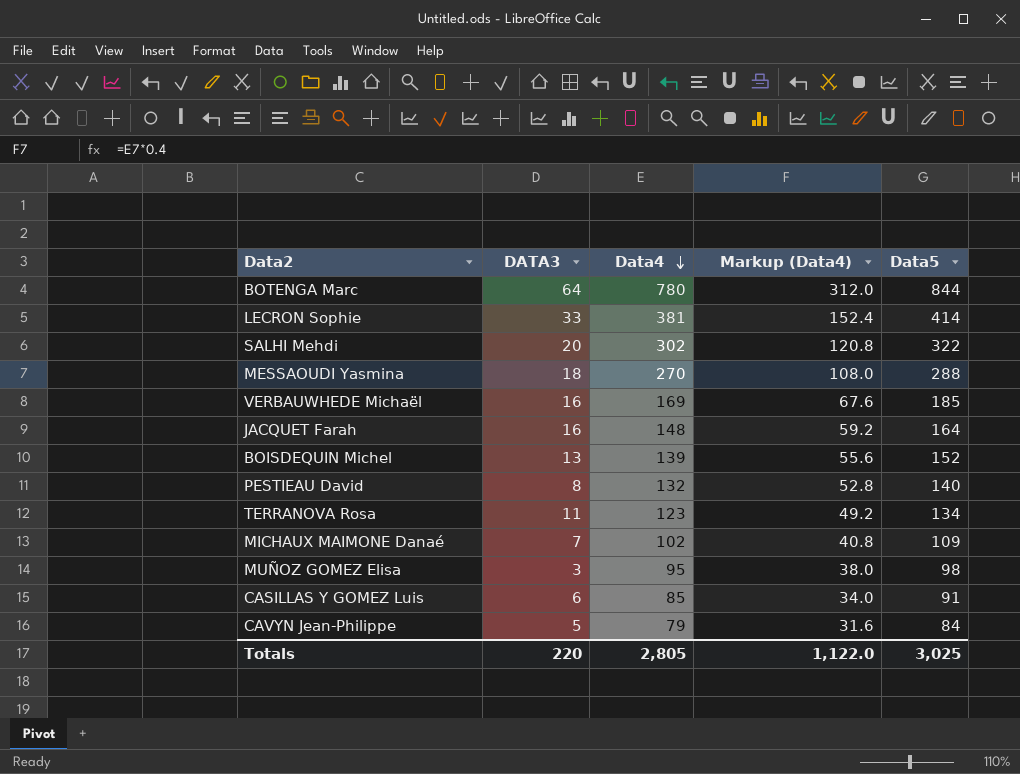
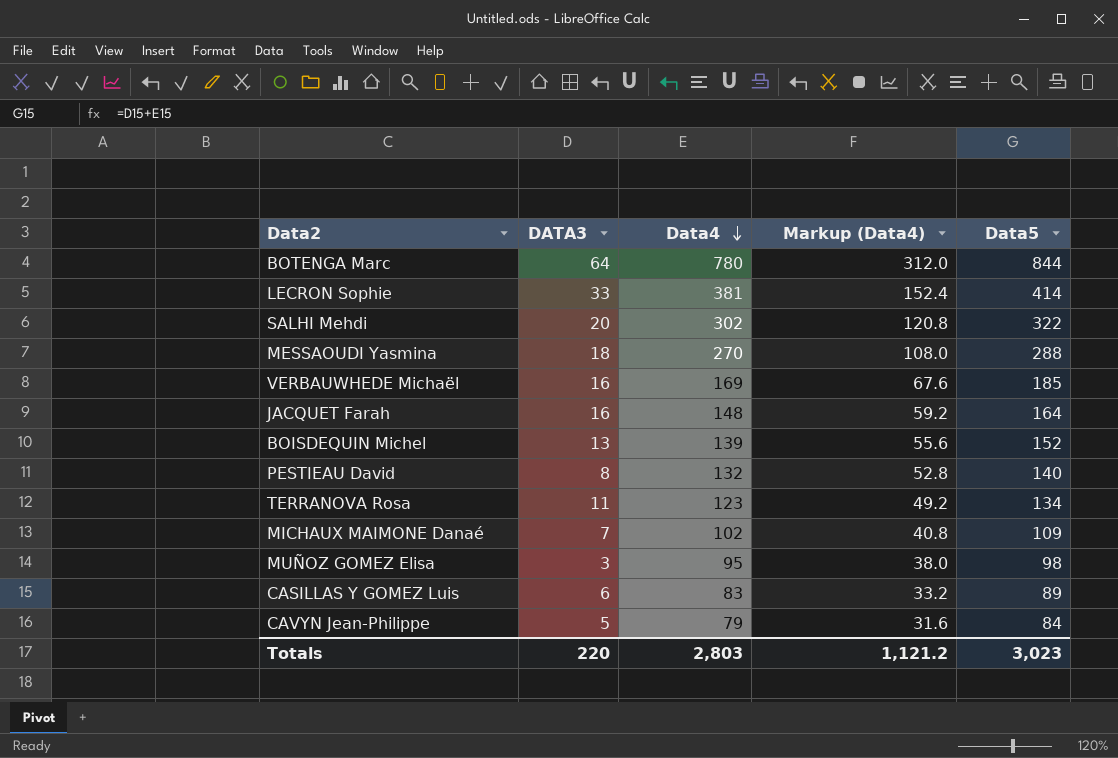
CASILLAS Y GOMEZ Luis | Data4: 85 -> 83
CASILLAS Y GOMEZ Luis | Markup (Data4): 34.0 -> 33.2
CASILLAS Y GOMEZ Luis | Data5: 91 -> 89
Totals | Data4: 2,805 -> 2,803
Totals | Markup (Data4): 1,122.0 -> 1,121.2
Totals | Data5: 3,025 -> 3,023

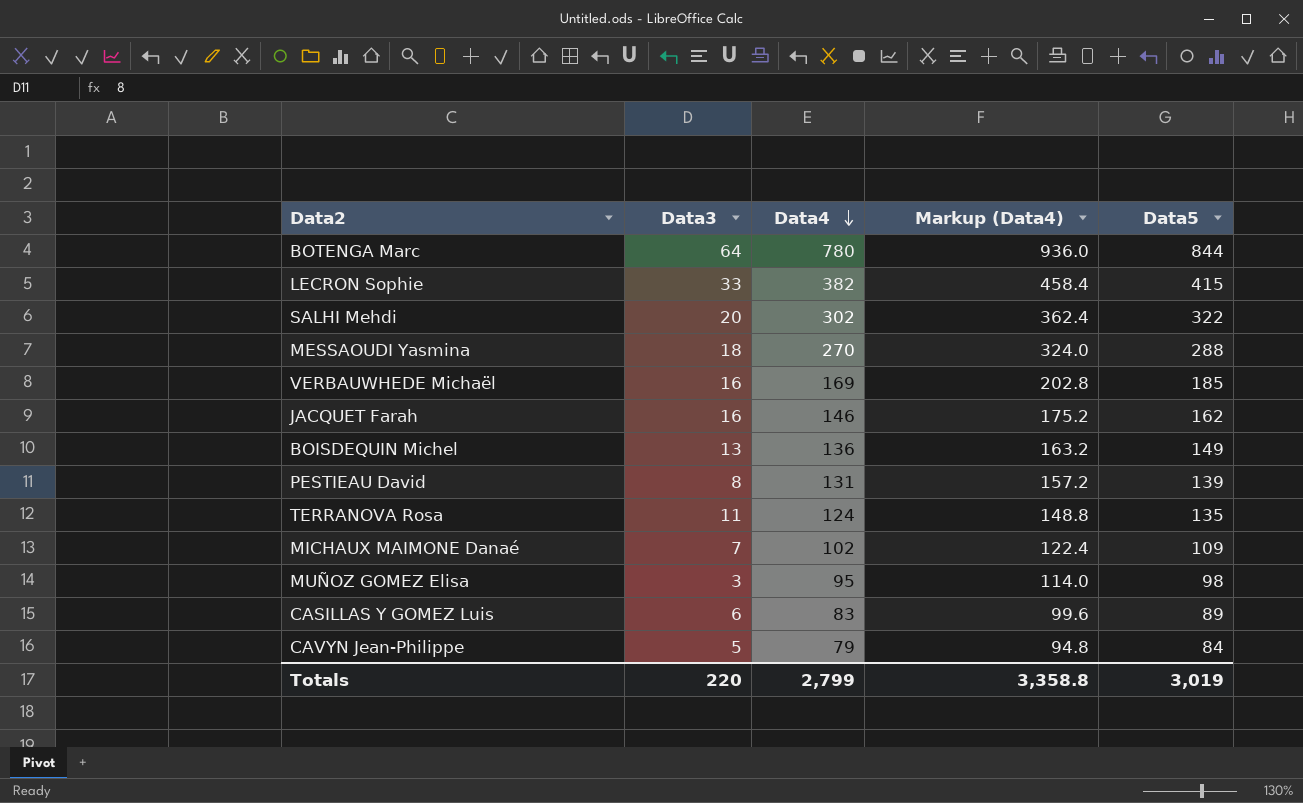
column name: DATA3 -> Data3
column Markup (Data4) | formula: [Data4] * 0.4 -> [Data4] * 1.2
LECRON Sophie | Data4: 381 -> 382
LECRON Sophie | Data5: 414 -> 415
JACQUET Farah | Data4: 148 -> 146
JACQUET Farah | Data5: 164 -> 162
BOISDEQUIN Michel | Data4: 139 -> 136
BOISDEQUIN Michel | Data5: 152 -> 149
PESTIEAU David | Data4: 132 -> 131
PESTIEAU David | Data5: 140 -> 139
TERRANOVA Rosa | Data4: 123 -> 124
TERRANOVA Rosa | Data5: 134 -> 135
Totals | Data4: 2,803 -> 2,799
Totals | Markup (Data4): 1,121.2 -> 3,358.8
Totals | Data5: 3,023 -> 3,019

